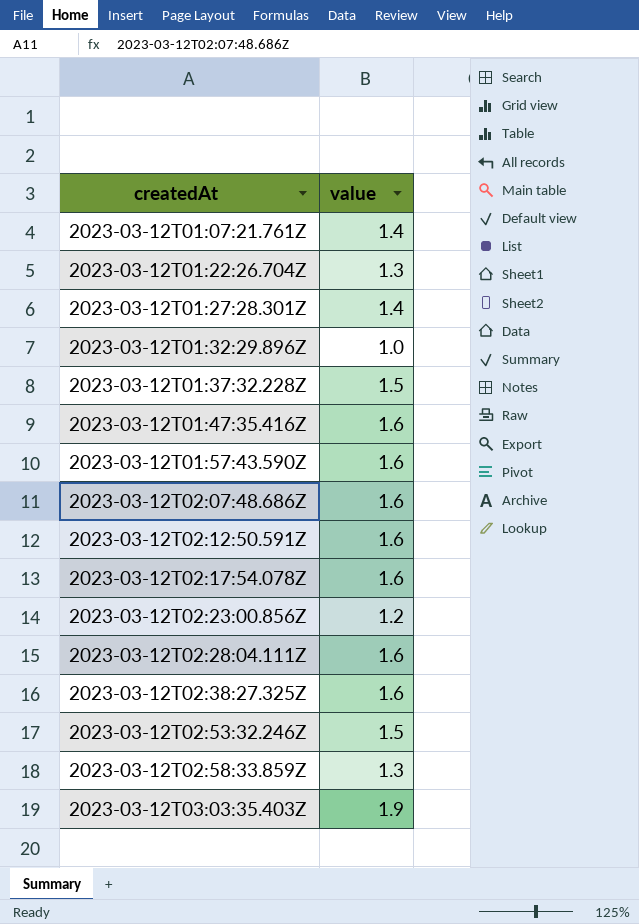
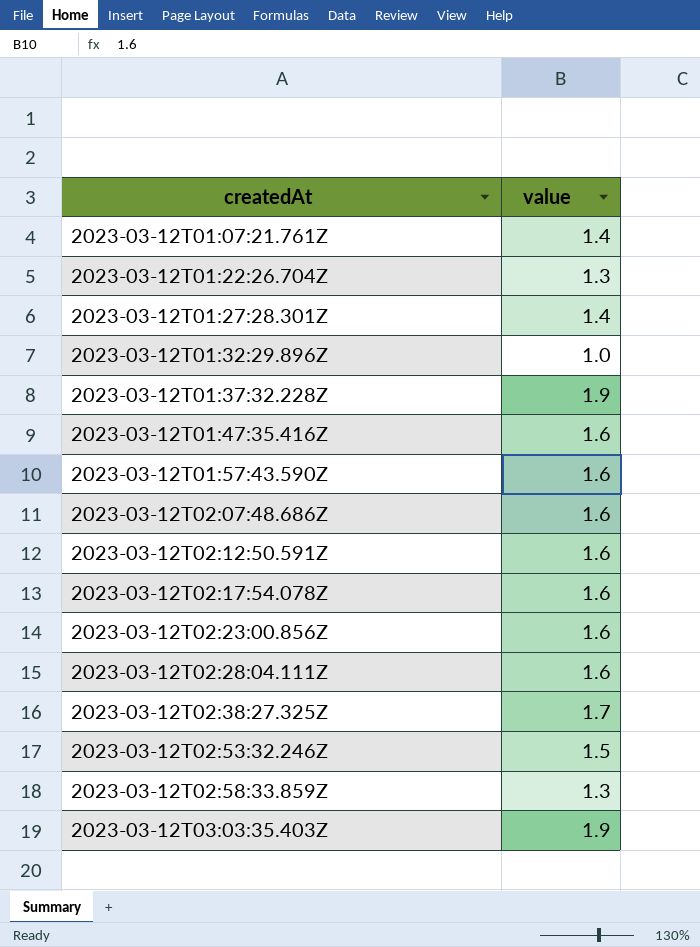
2023-03-12T01:37:32.228Z | value: 1.5 -> 1.9
2023-03-12T02:23:00.856Z | value: 1.2 -> 1.6
2023-03-12T02:38:27.325Z | value: 1.6 -> 1.7

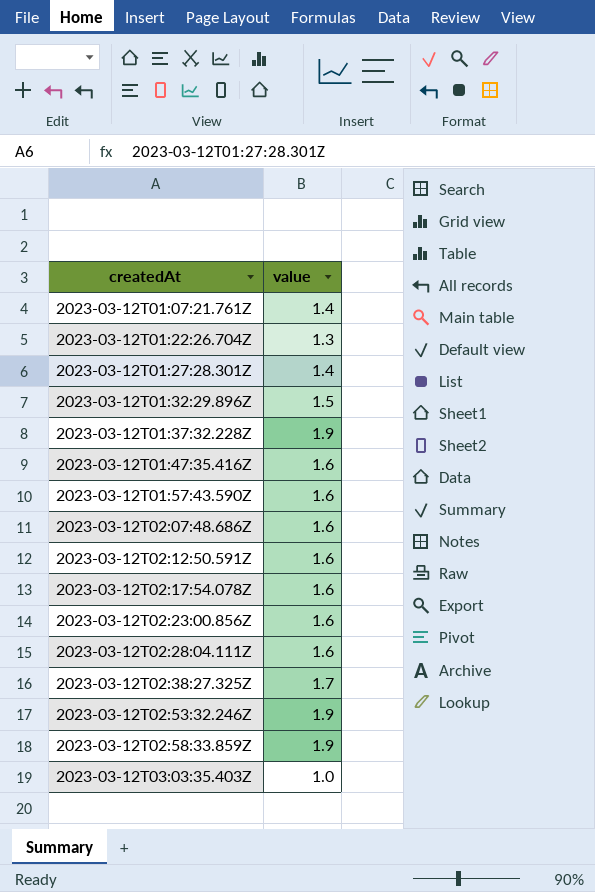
2023-03-12T01:32:29.896Z | value: 1.0 -> 1.5
2023-03-12T02:53:32.246Z | value: 1.5 -> 1.9
2023-03-12T02:58:33.859Z | value: 1.3 -> 1.9
2023-03-12T03:03:35.403Z | value: 1.9 -> 1.0

